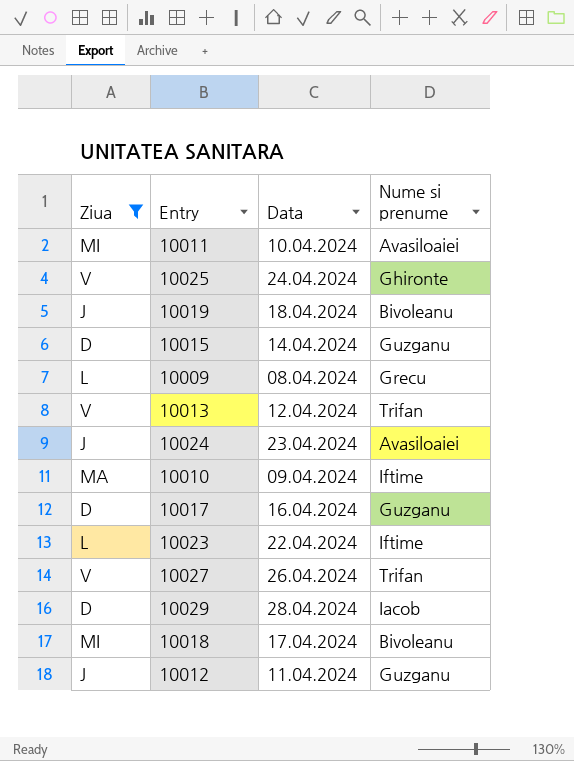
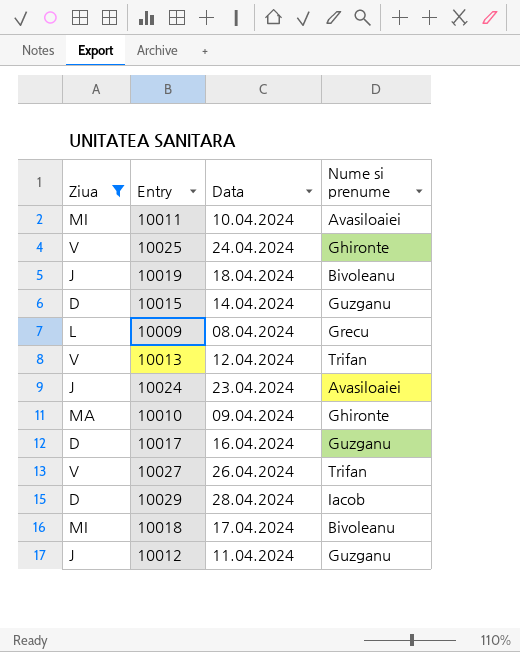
row 10023: L | 22.04.2024 | Iftime -> none
10010 | Nume si prenume: Iftime -> Ghironte

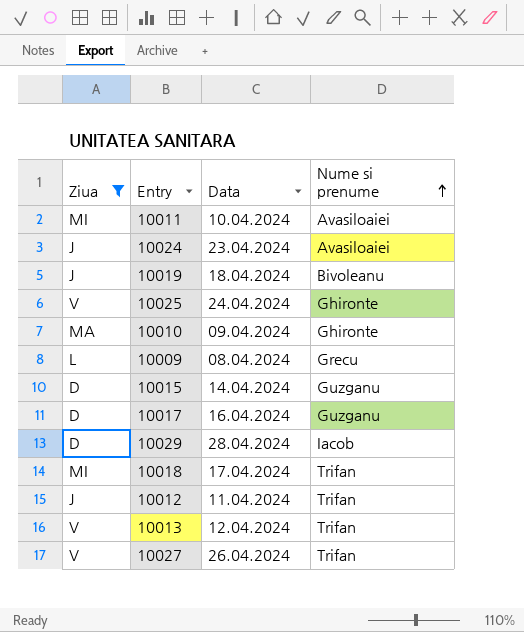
row order: none -> Nume si prenume ascending
10018 | Nume si prenume: Bivoleanu -> Trifan
10012 | Nume si prenume: Guzganu -> Trifan

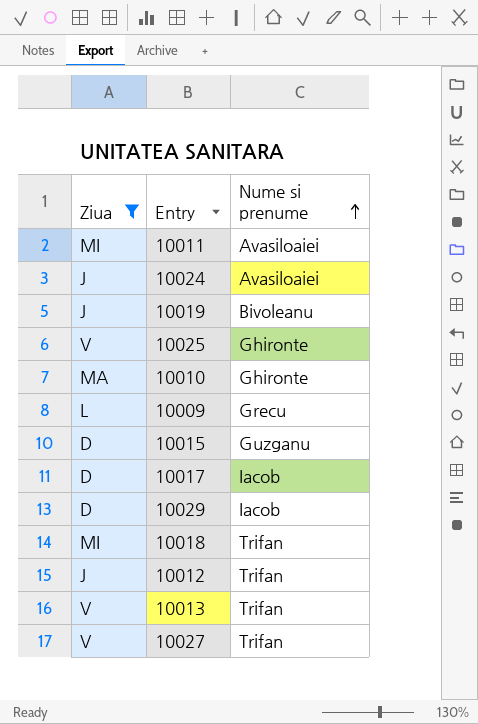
column Data | position: 3 -> none
10017 | Nume si prenume: Guzganu -> Iacob

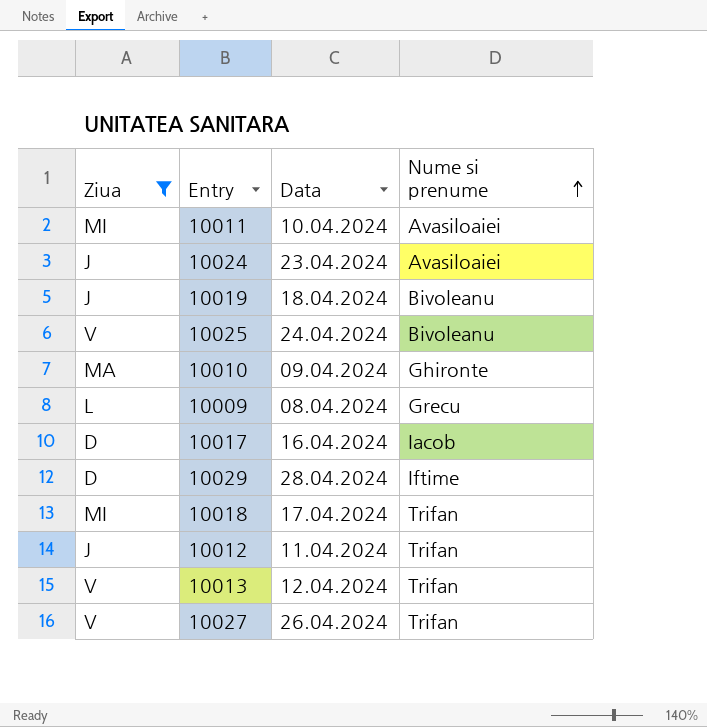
column Data | position: none -> 3
row 10015: D | Guzganu -> none
10025 | Nume si prenume: Ghironte -> Bivoleanu
10029 | Nume si prenume: Iacob -> Iftime

